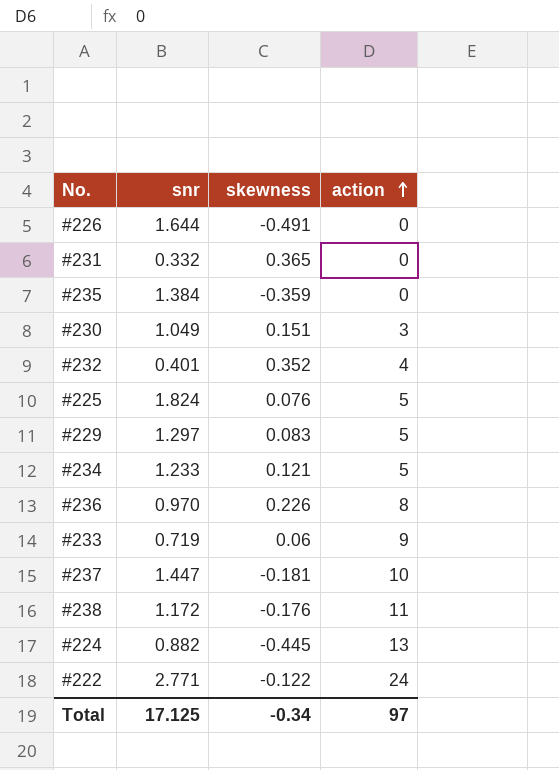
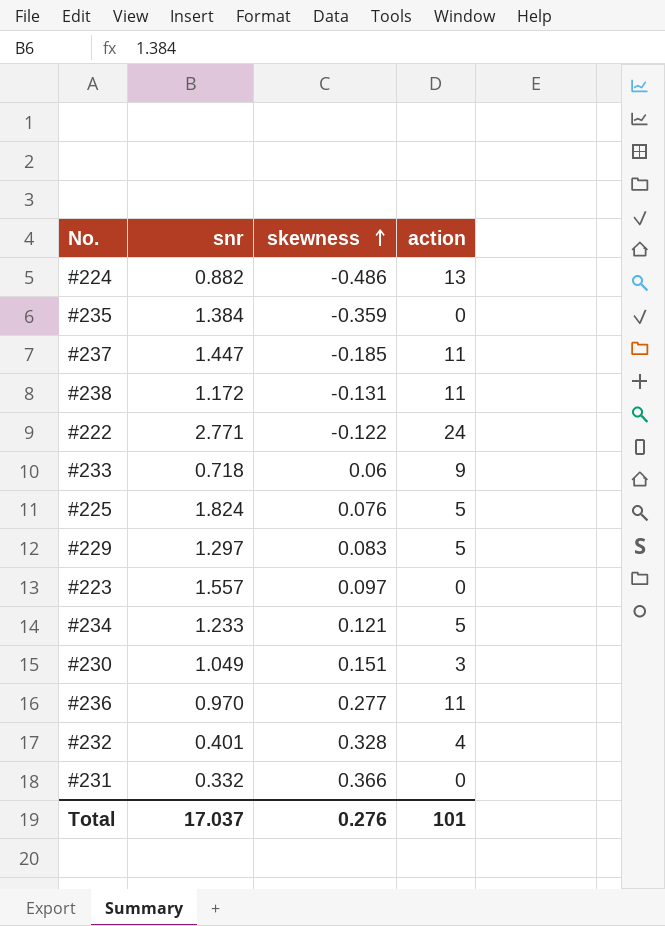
row order: action ascending -> skewness ascending
row #226: 1.644 | -0.491 | 0 -> none
#224 | skewness: -0.445 -> -0.486
#237 | skewness: -0.181 -> -0.185
#237 | action: 10 -> 11
#238 | skewness: -0.176 -> -0.131
#233 | snr: 0.719 -> 0.718
row #223: none -> 1.557 | 0.097 | 0
#236 | skewness: 0.226 -> 0.277
#236 | action: 8 -> 11
#232 | skewness: 0.352 -> 0.328
#231 | skewness: 0.365 -> 0.366
Total | snr: 17.125 -> 17.037
Total | skewness: -0.34 -> 0.276
Total | action: 97 -> 101

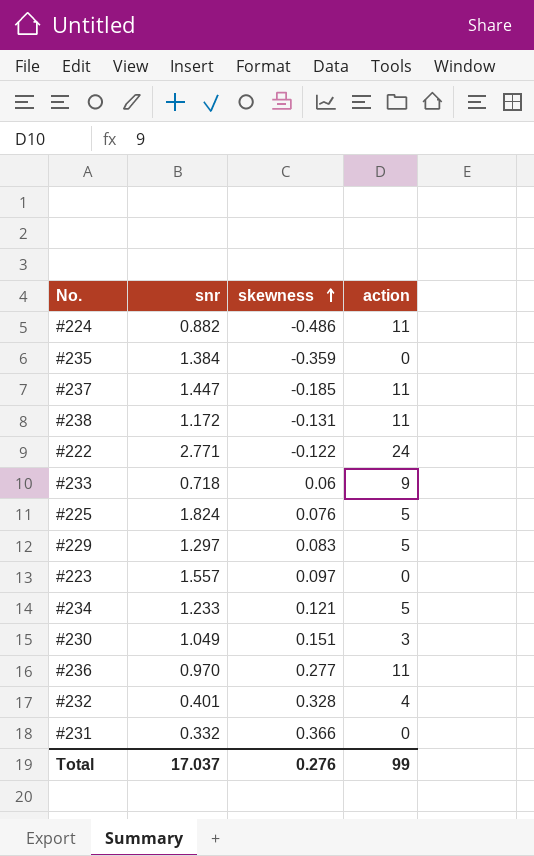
#224 | action: 13 -> 11
Total | action: 101 -> 99

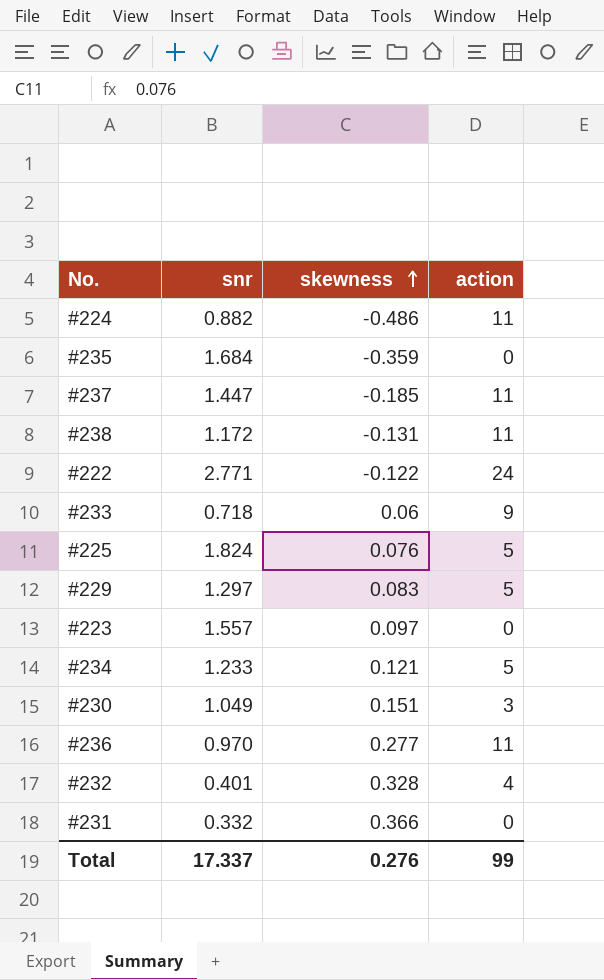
#235 | snr: 1.384 -> 1.684
Total | snr: 17.037 -> 17.337

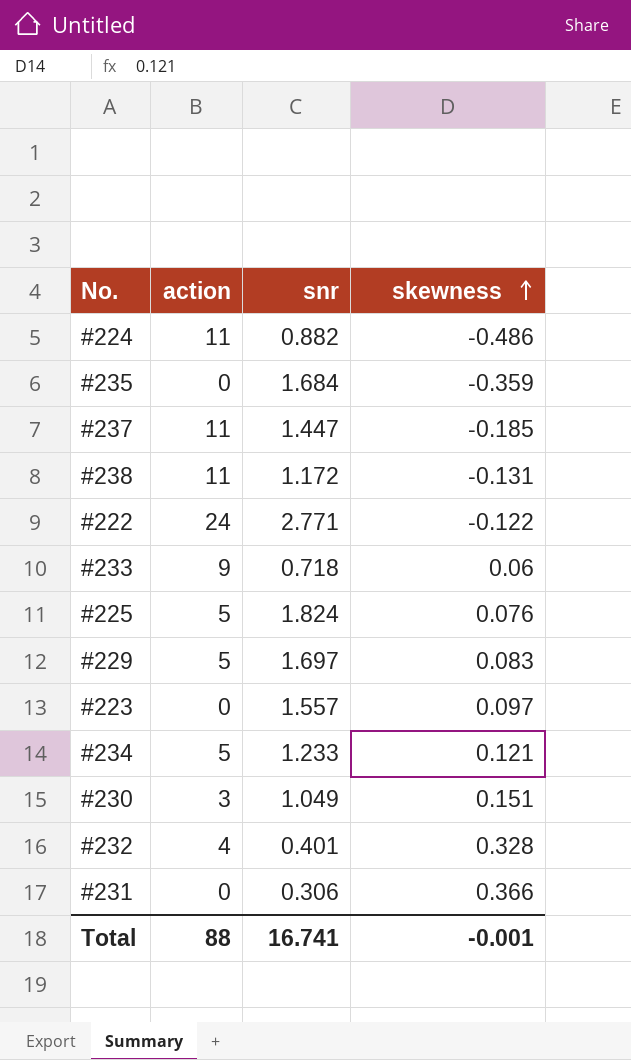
column action | position: 4 -> 2
row #236: 0.970 | 0.277 | 11 -> none
#229 | snr: 1.297 -> 1.697
#231 | snr: 0.332 -> 0.306
Total | action: 99 -> 88
Total | snr: 17.337 -> 16.741
Total | skewness: 0.276 -> -0.001

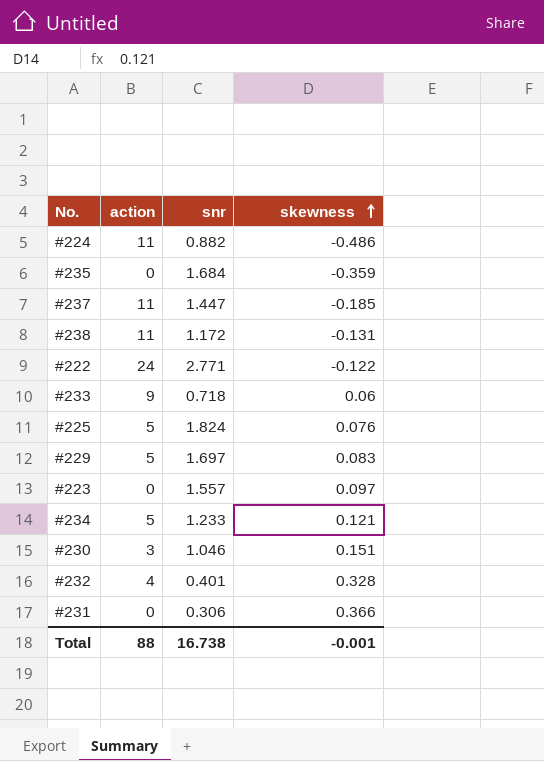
#230 | snr: 1.049 -> 1.046
Total | snr: 16.741 -> 16.738

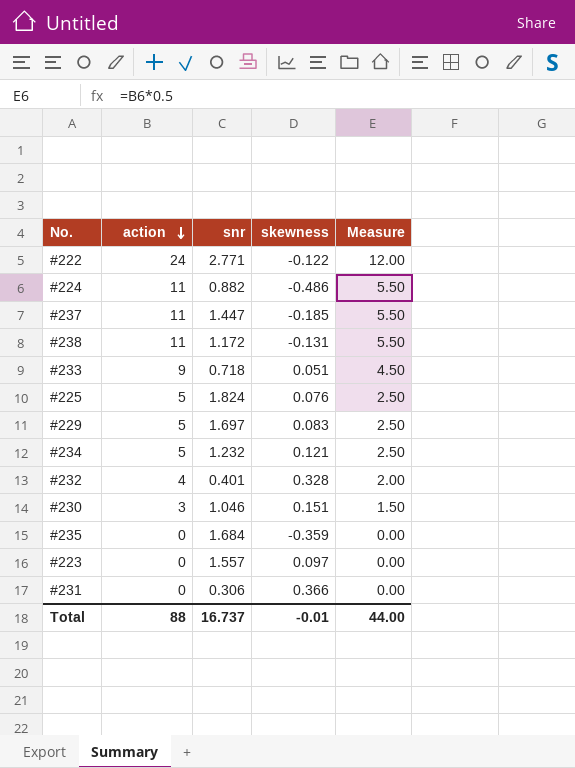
row order: skewness ascending -> action descending
column Measure | formula: none -> [action] * 0.5
#233 | skewness: 0.06 -> 0.051
#234 | snr: 1.233 -> 1.232
Total | snr: 16.738 -> 16.737
Total | skewness: -0.001 -> -0.01

